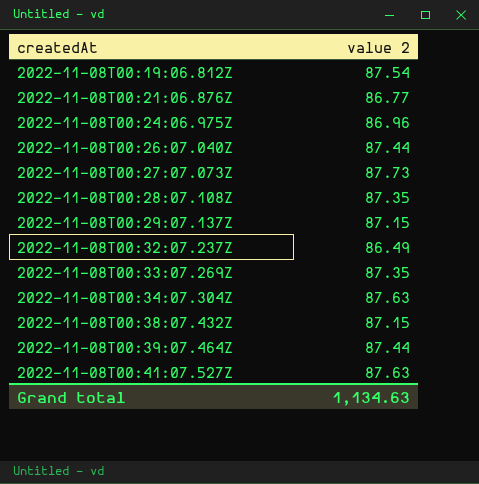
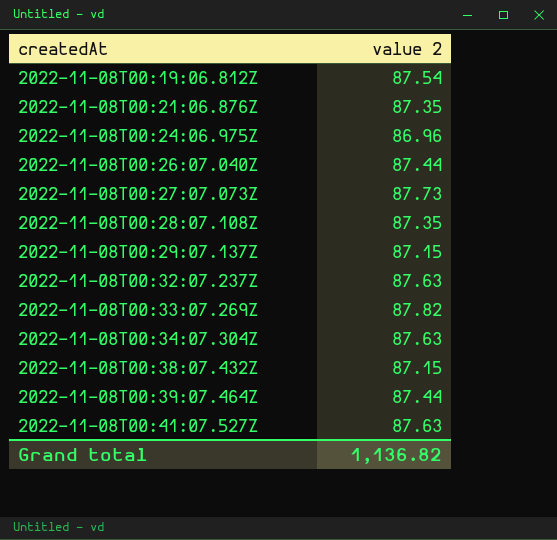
2022-11-08T00:21:06.876Z | value 2: 86.77 -> 87.35
2022-11-08T00:32:07.237Z | value 2: 86.49 -> 87.63
2022-11-08T00:33:07.269Z | value 2: 87.35 -> 87.82
Grand total | value 2: 1,134.63 -> 1,136.82

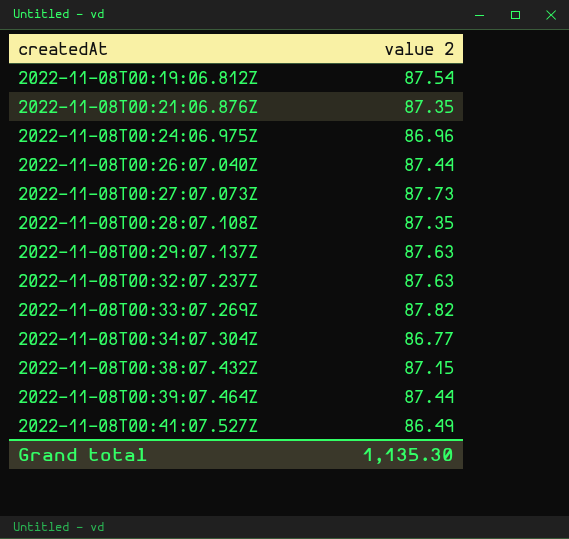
2022-11-08T00:29:07.137Z | value 2: 87.15 -> 87.63
2022-11-08T00:34:07.304Z | value 2: 87.63 -> 86.77
2022-11-08T00:41:07.527Z | value 2: 87.63 -> 86.49
Grand total | value 2: 1,136.82 -> 1,135.30

